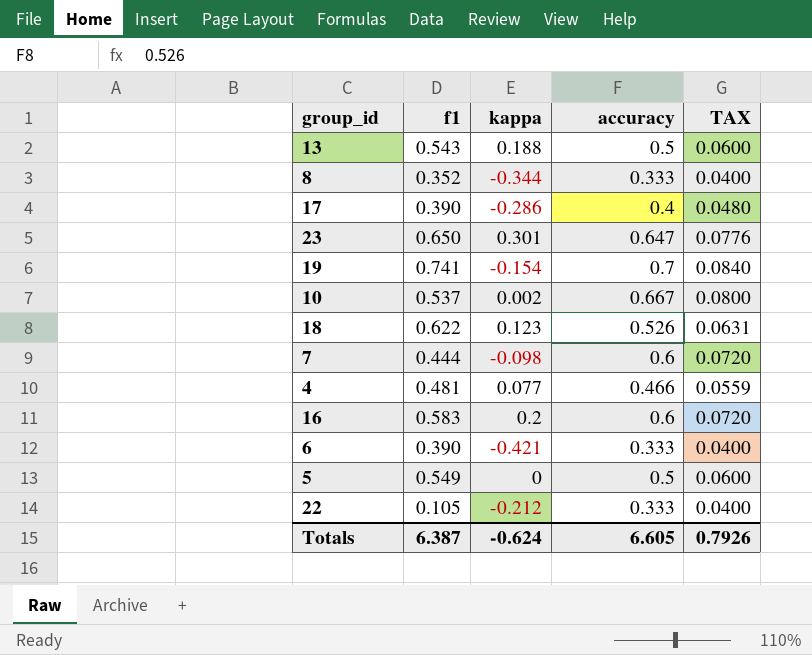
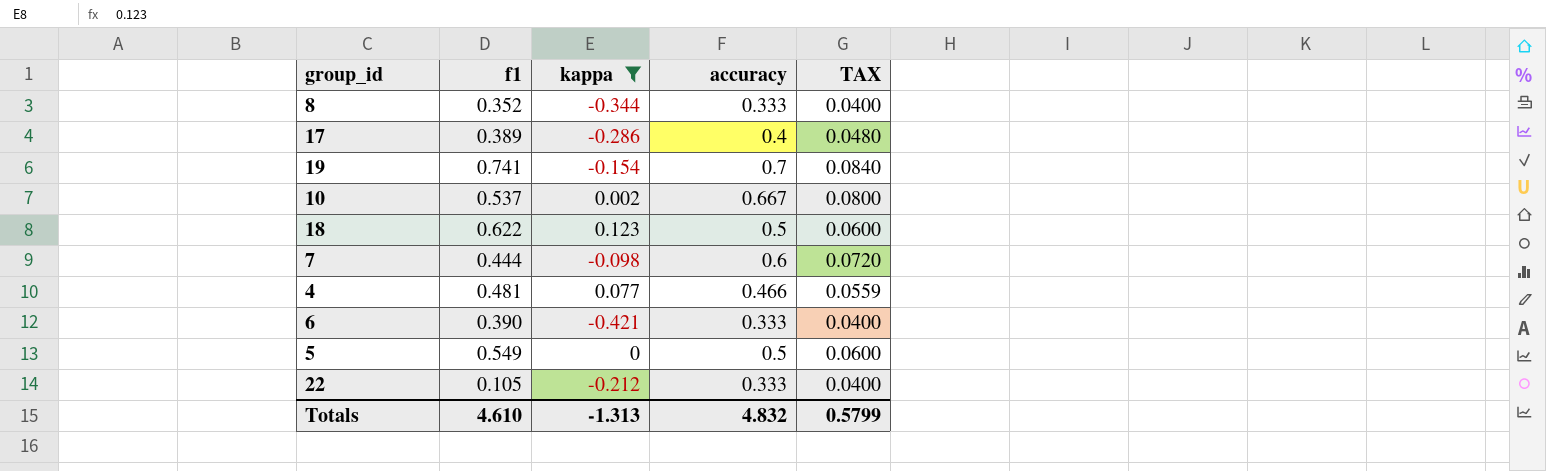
filter: none -> kappa <= 0.123
17 | f1: 0.390 -> 0.389
18 | accuracy: 0.526 -> 0.5
18 | TAX: 0.0631 -> 0.0600
Totals | f1: 6.387 -> 4.610
Totals | kappa: -0.624 -> -1.313
Totals | accuracy: 6.605 -> 4.832
Totals | TAX: 0.7926 -> 0.5799

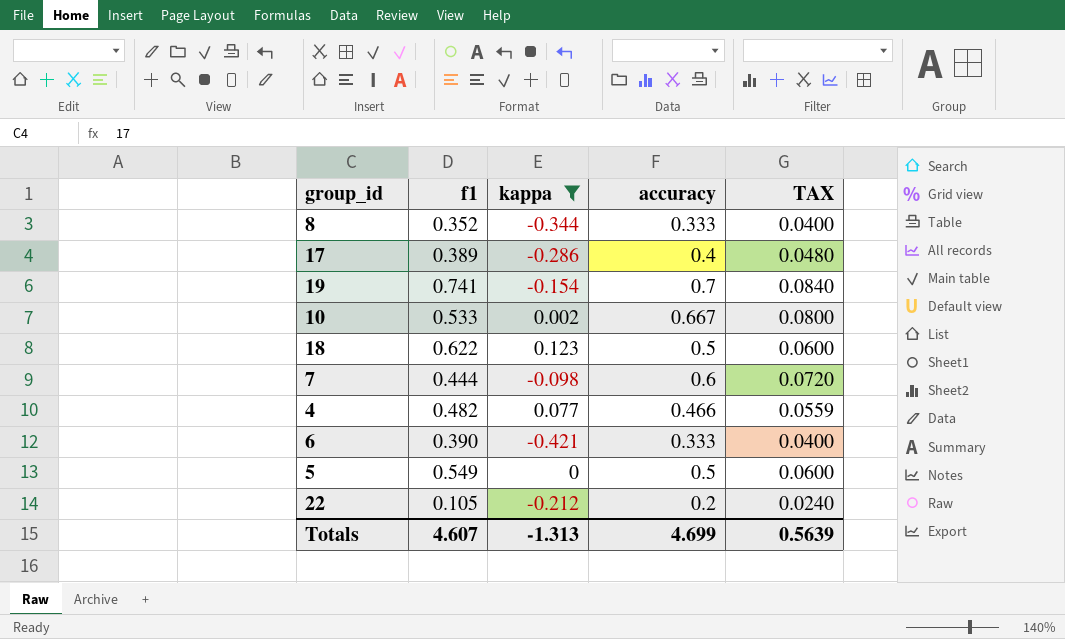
10 | f1: 0.537 -> 0.533
4 | f1: 0.481 -> 0.482
22 | accuracy: 0.333 -> 0.2
22 | TAX: 0.0400 -> 0.0240
Totals | f1: 4.610 -> 4.607
Totals | accuracy: 4.832 -> 4.699
Totals | TAX: 0.5799 -> 0.5639

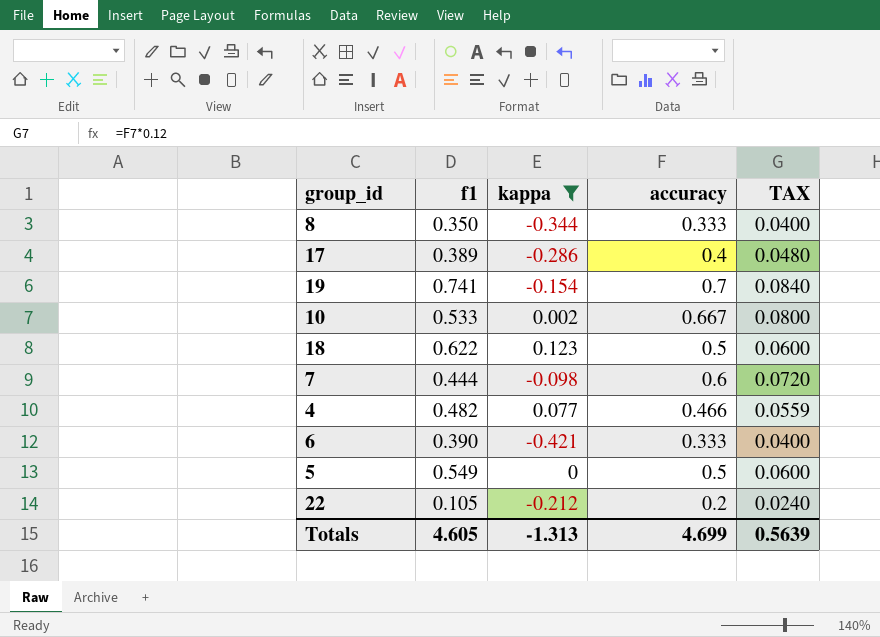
8 | f1: 0.352 -> 0.350
Totals | f1: 4.607 -> 4.605

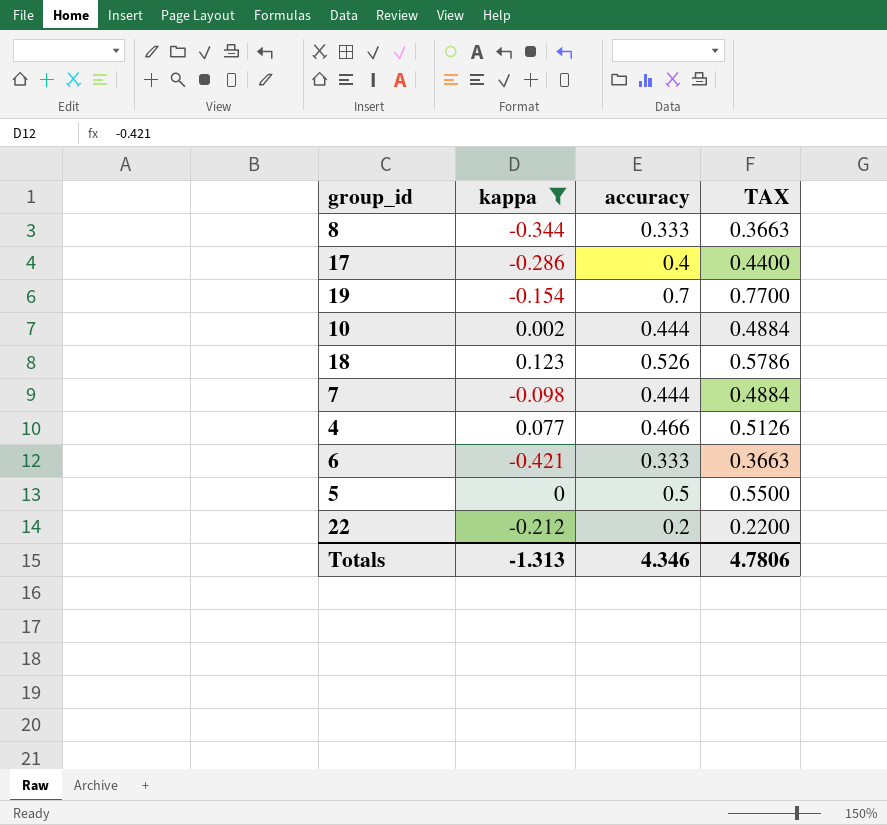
column f1 | position: 2 -> none
column TAX | formula: [accuracy] * 0.12 -> [accuracy] * 1.1
10 | accuracy: 0.667 -> 0.444
18 | accuracy: 0.5 -> 0.526
7 | accuracy: 0.6 -> 0.444
Totals | accuracy: 4.699 -> 4.346
Totals | TAX: 0.5639 -> 4.7806

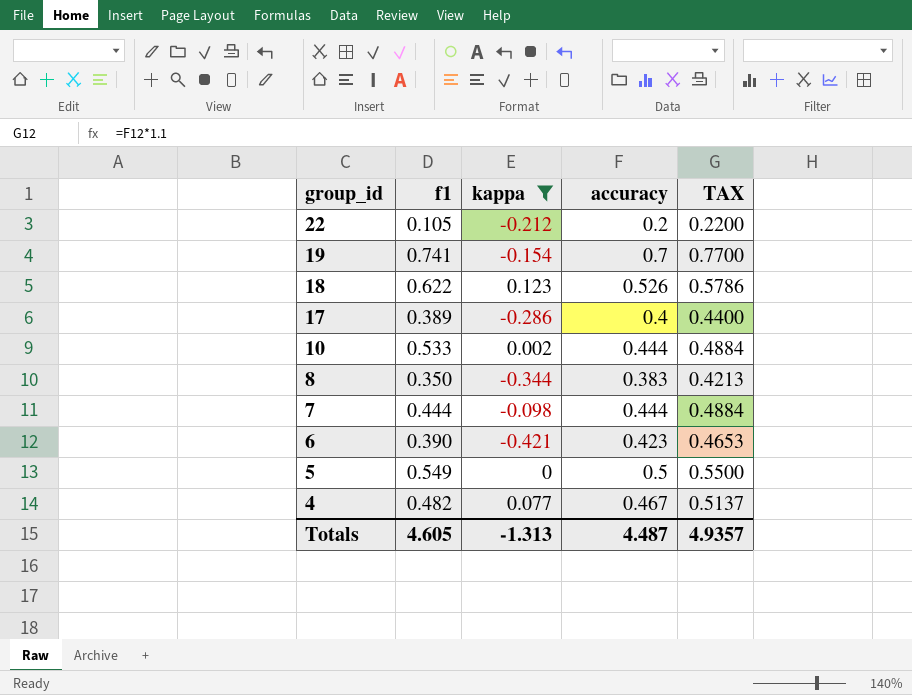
row order: none -> group_id descending
column f1 | position: none -> 2
8 | accuracy: 0.333 -> 0.383
8 | TAX: 0.3663 -> 0.4213
6 | accuracy: 0.333 -> 0.423
6 | TAX: 0.3663 -> 0.4653
4 | accuracy: 0.466 -> 0.467
4 | TAX: 0.5126 -> 0.5137
Totals | accuracy: 4.346 -> 4.487
Totals | TAX: 4.7806 -> 4.9357

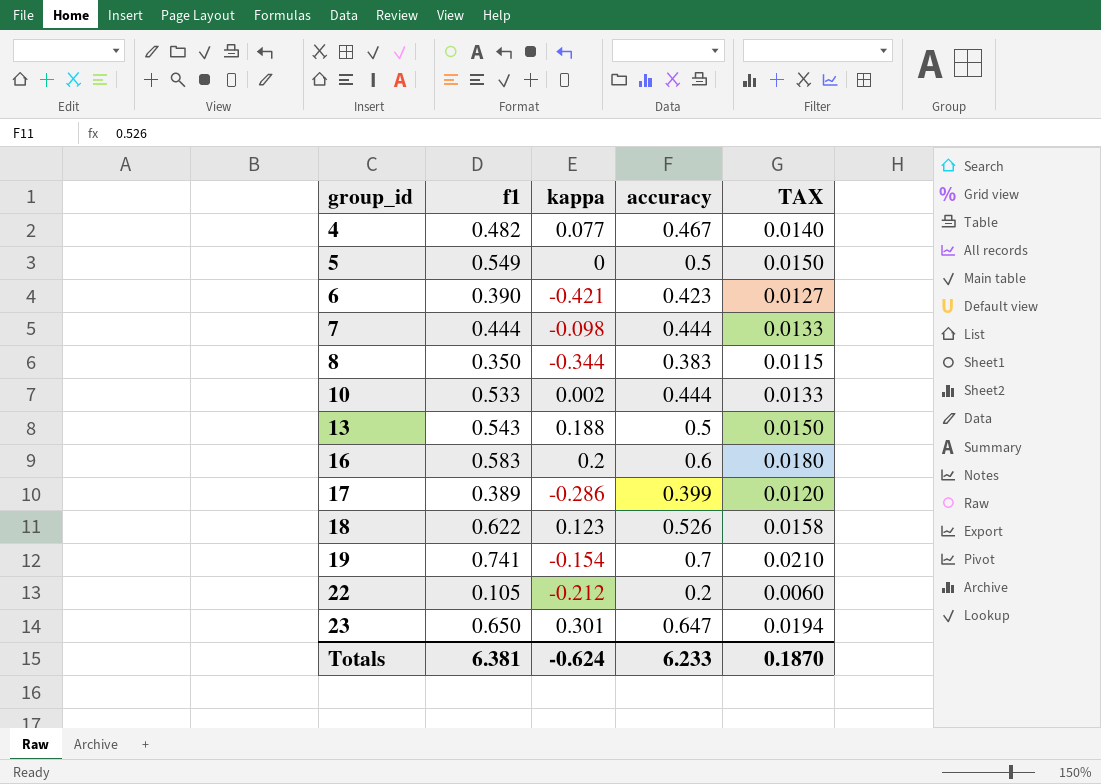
filter: kappa <= 0.123 -> none
row order: group_id descending -> group_id ascending
column TAX | formula: [accuracy] * 1.1 -> [accuracy] * 0.03
17 | accuracy: 0.4 -> 0.399
Totals | f1: 4.605 -> 6.381
Totals | kappa: -1.313 -> -0.624
Totals | accuracy: 4.487 -> 6.233
Totals | TAX: 4.9357 -> 0.1870

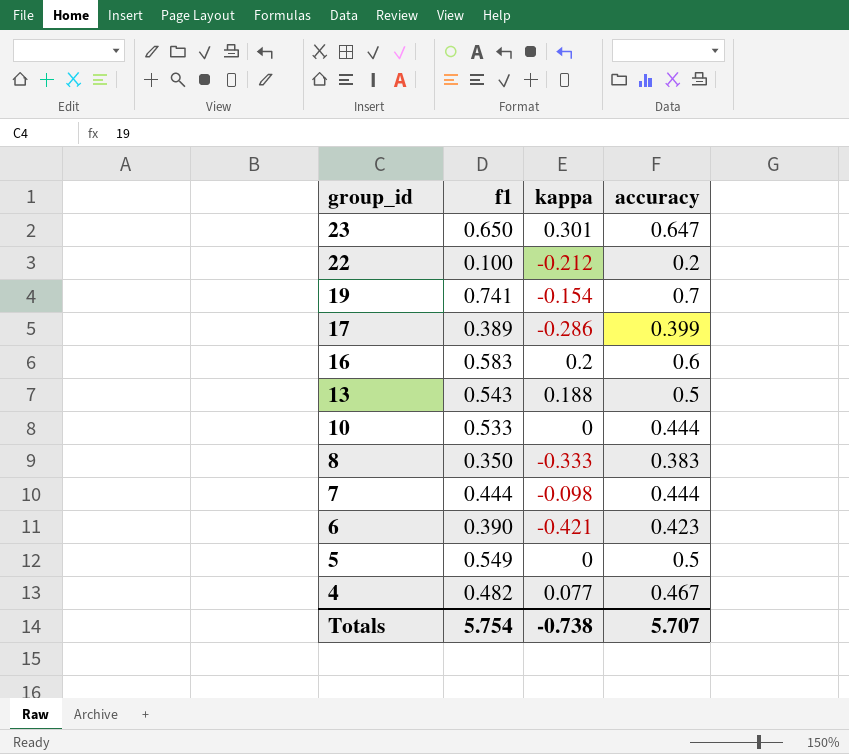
row order: group_id ascending -> group_id descending
column TAX | formula: [accuracy] * 0.03 -> none
row 18: 0.622 | 0.123 | 0.526 | 0.0158 -> none
22 | f1: 0.105 -> 0.100
10 | kappa: 0.002 -> 0
8 | kappa: -0.344 -> -0.333
Totals | f1: 6.381 -> 5.754
Totals | kappa: -0.624 -> -0.738
Totals | accuracy: 6.233 -> 5.707

